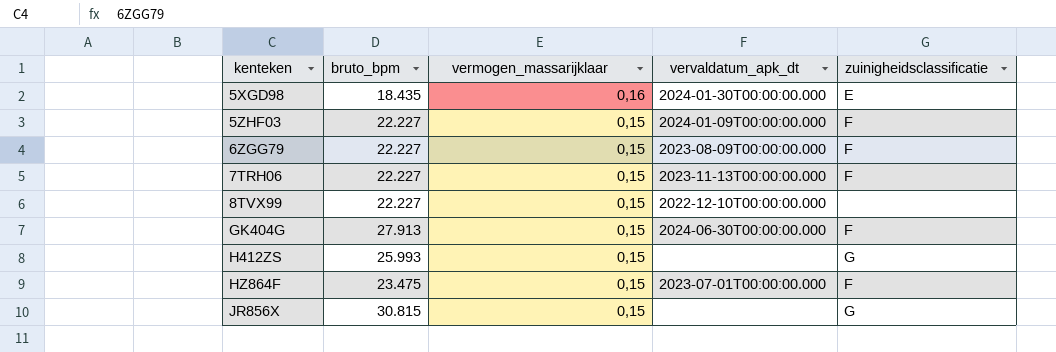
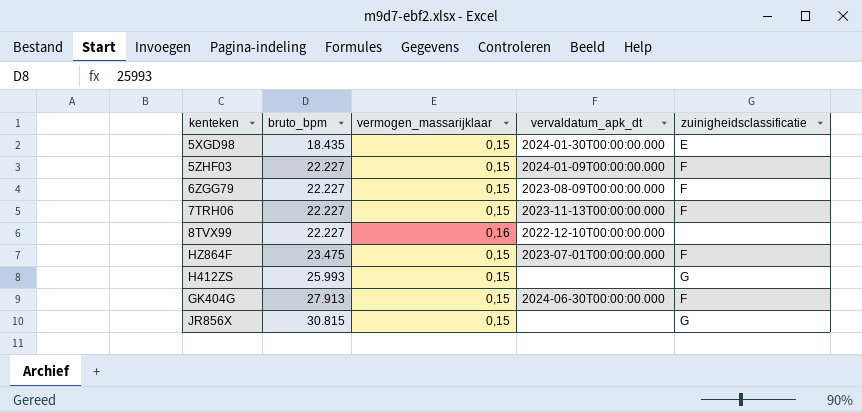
row order: kenteken ascending -> bruto_bpm ascending
5XGD98 | vermogen_massarijklaar: 0,16 -> 0,15
8TVX99 | vermogen_massarijklaar: 0,15 -> 0,16

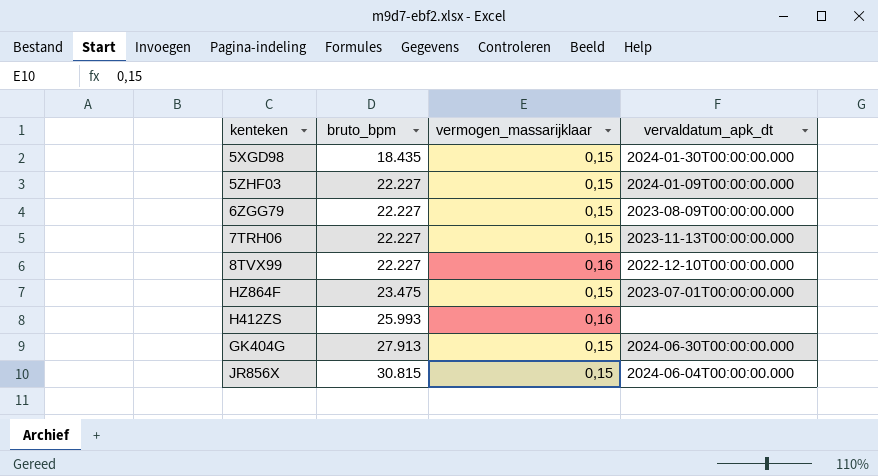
column zuinigheidsclassificatie | position: 5 -> none
H412ZS | vermogen_massarijklaar: 0,15 -> 0,16
JR856X | vervaldatum_apk_dt: none -> 2024-06-04T00:00:00.000

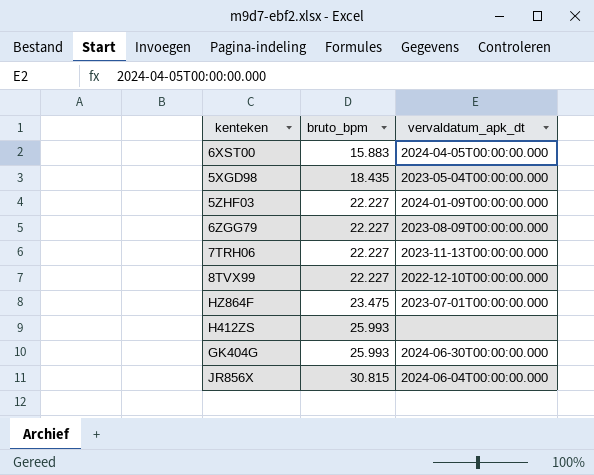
column vermogen_massarijklaar | position: 3 -> none
row 6XST00: none -> 15.883 | 2024-04-05T00:00:00.000
5XGD98 | vervaldatum_apk_dt: 2024-01-30T00:00:00.000 -> 2023-05-04T00:00:00.000
GK404G | bruto_bpm: 27.913 -> 25.993

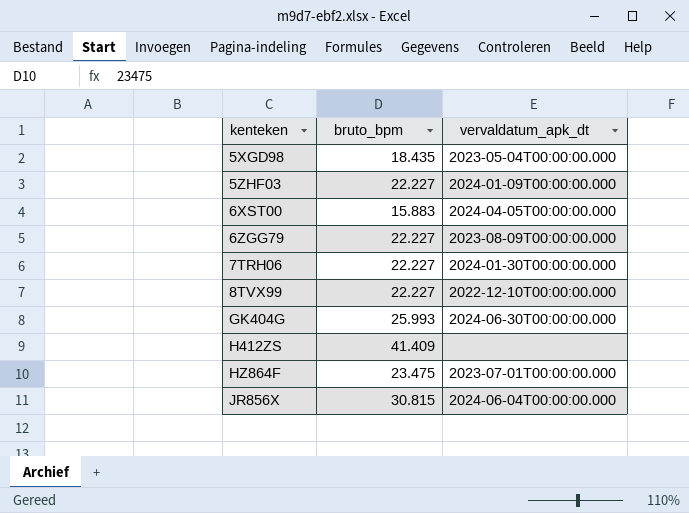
row order: bruto_bpm ascending -> kenteken ascending
7TRH06 | vervaldatum_apk_dt: 2023-11-13T00:00:00.000 -> 2024-01-30T00:00:00.000
H412ZS | bruto_bpm: 25.993 -> 41.409

